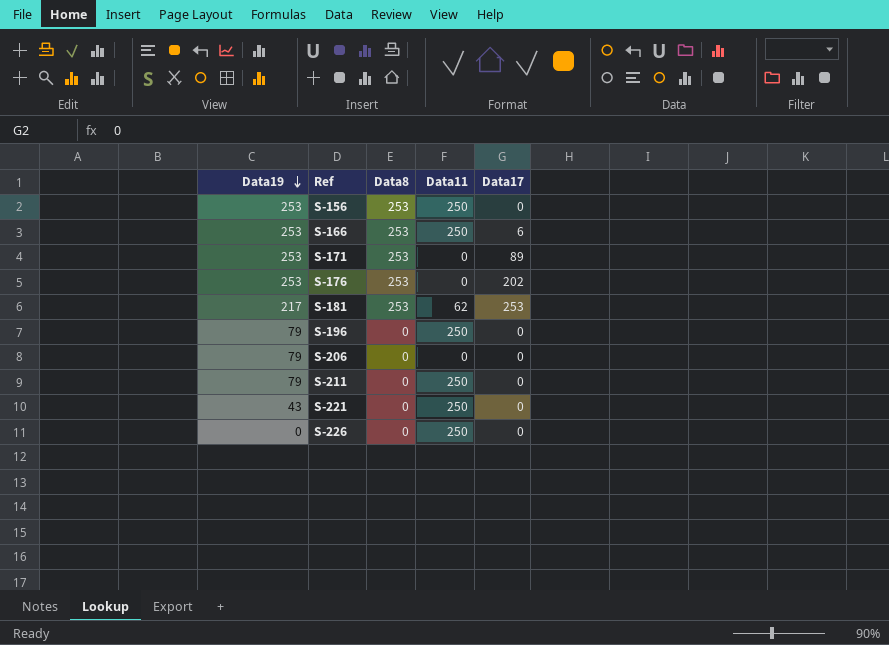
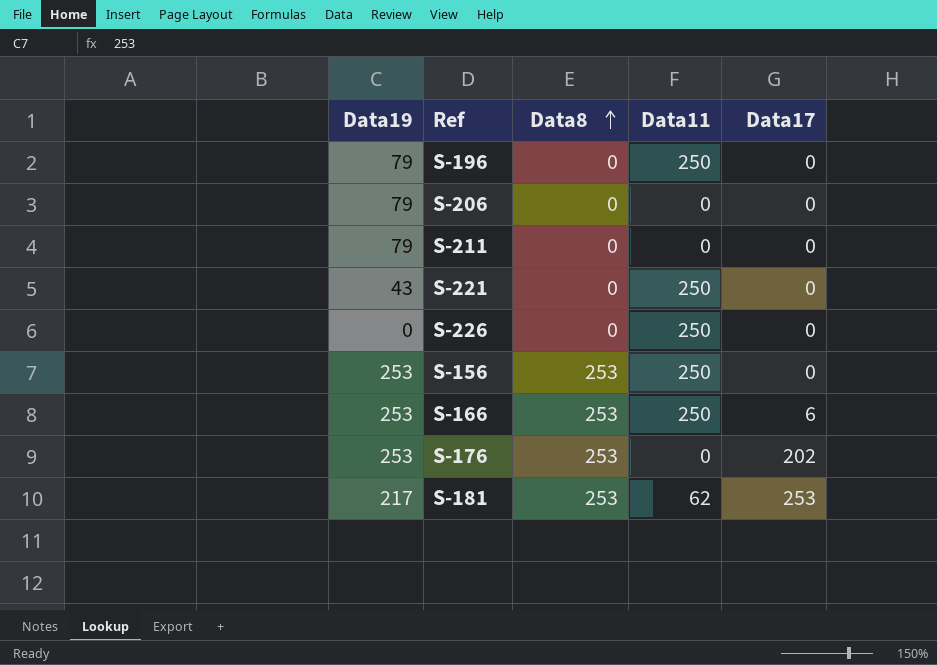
row order: Data19 descending -> Data8 ascending
row S-171: 253 | 253 | 0 | 89 -> none
S-211 | Data11: 250 -> 0

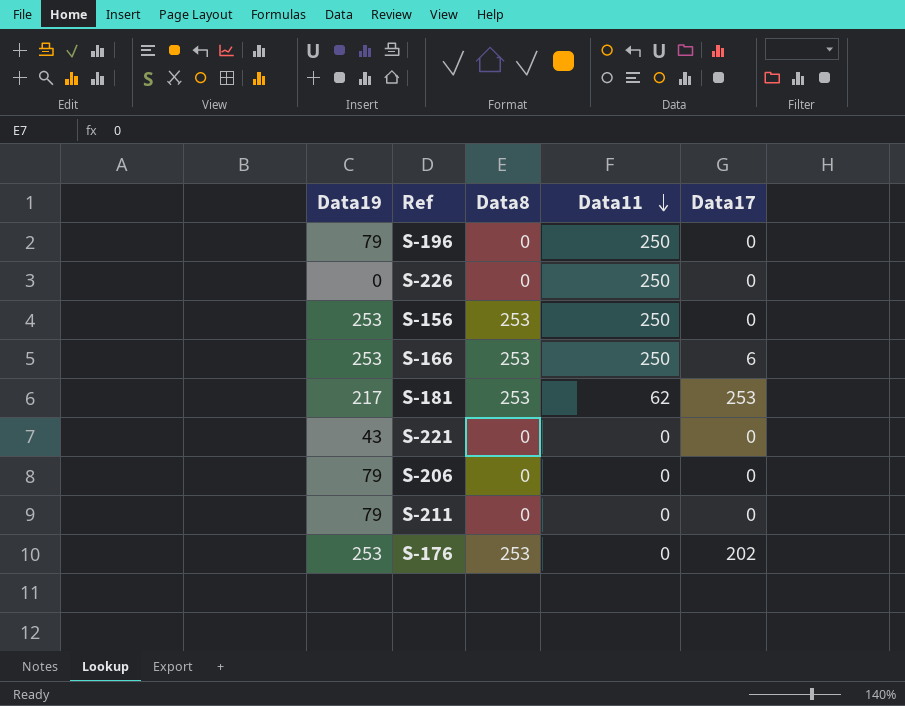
row order: Data8 ascending -> Data11 descending
S-221 | Data11: 250 -> 0

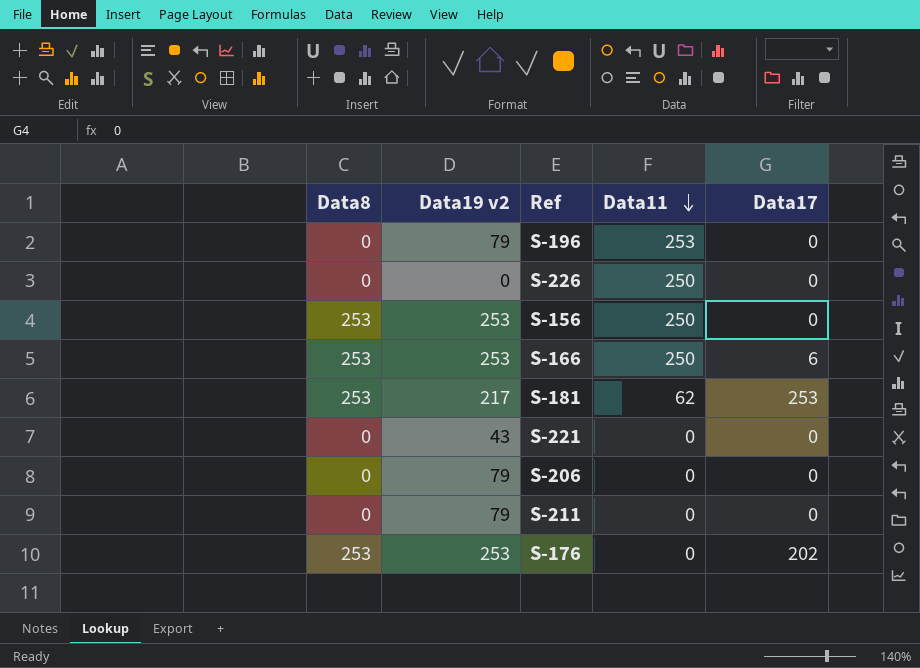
column Data8 | position: 3 -> 1
column name: Data19 -> Data19 v2
S-196 | Data11: 250 -> 253

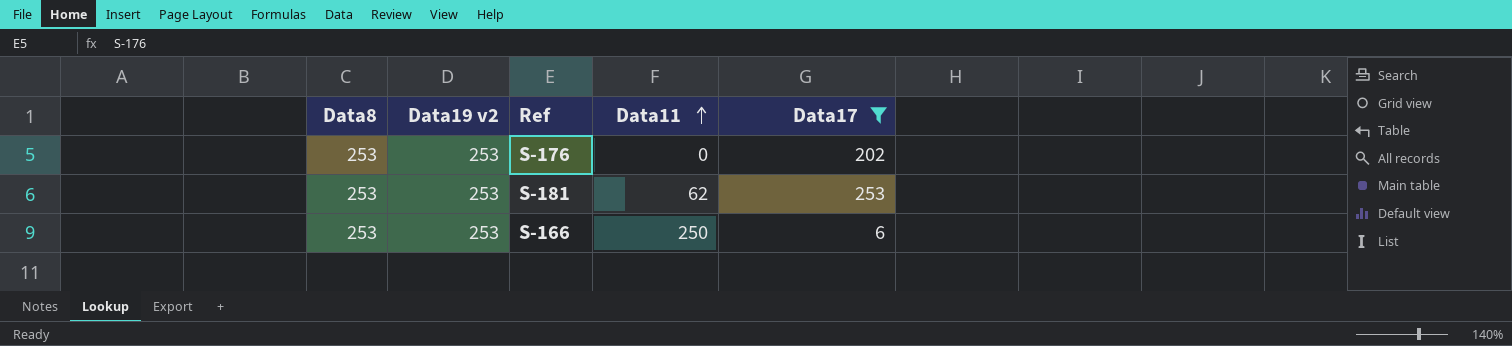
filter: none -> Data17 != 0
row order: Data11 descending -> Data11 ascending
S-181 | Data19 v2: 217 -> 253

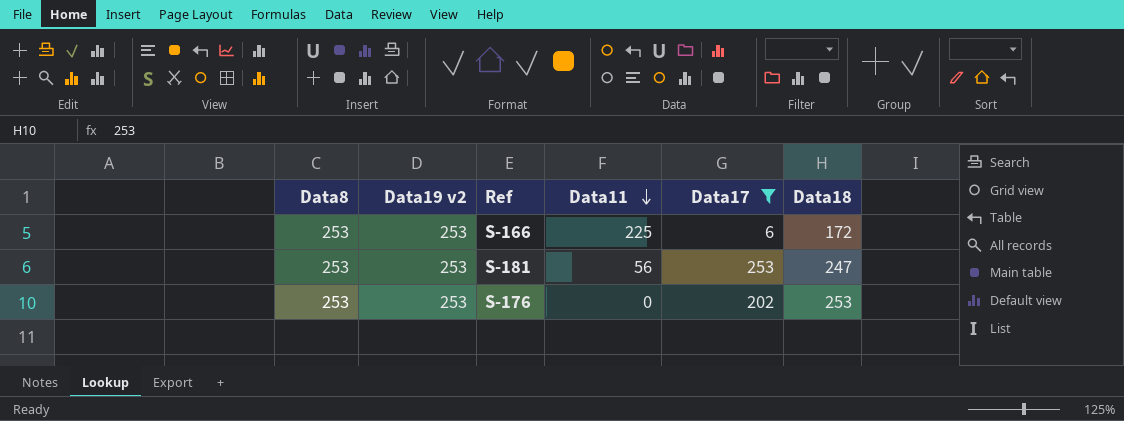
row order: Data11 ascending -> Data11 descending
column Data18 | position: none -> 6
S-166 | Data11: 250 -> 225
S-181 | Data11: 62 -> 56

